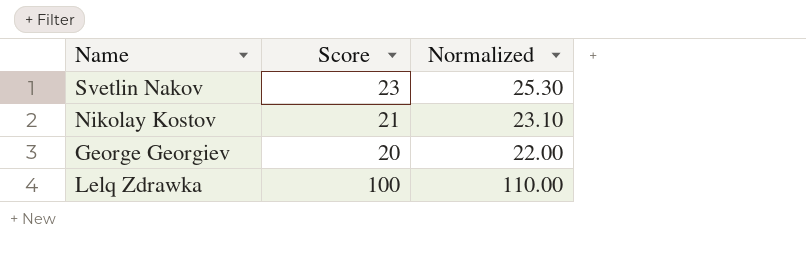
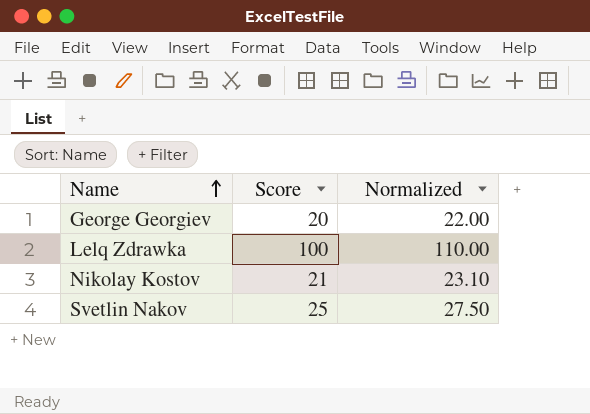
row order: none -> Name ascending
Svetlin Nakov | Score: 23 -> 25
Svetlin Nakov | Normalized: 25.30 -> 27.50

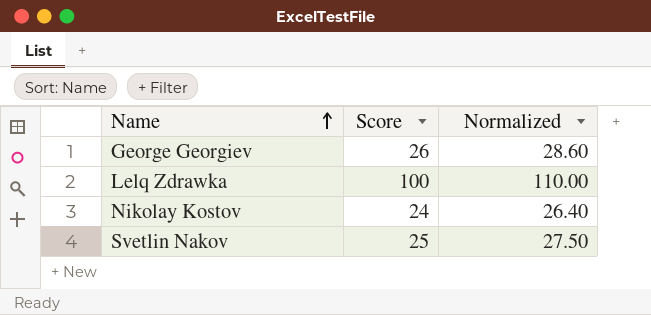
George Georgiev | Score: 20 -> 26
George Georgiev | Normalized: 22.00 -> 28.60
Nikolay Kostov | Score: 21 -> 24
Nikolay Kostov | Normalized: 23.10 -> 26.40

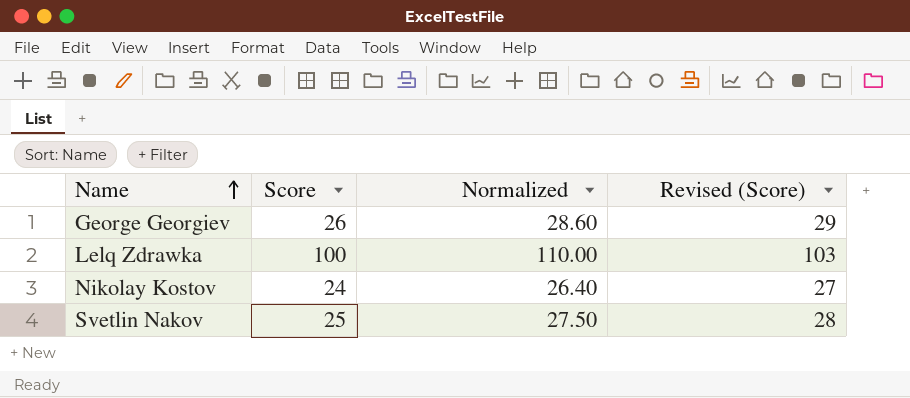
column Revised (Score) | formula: none -> [Score] + 3

